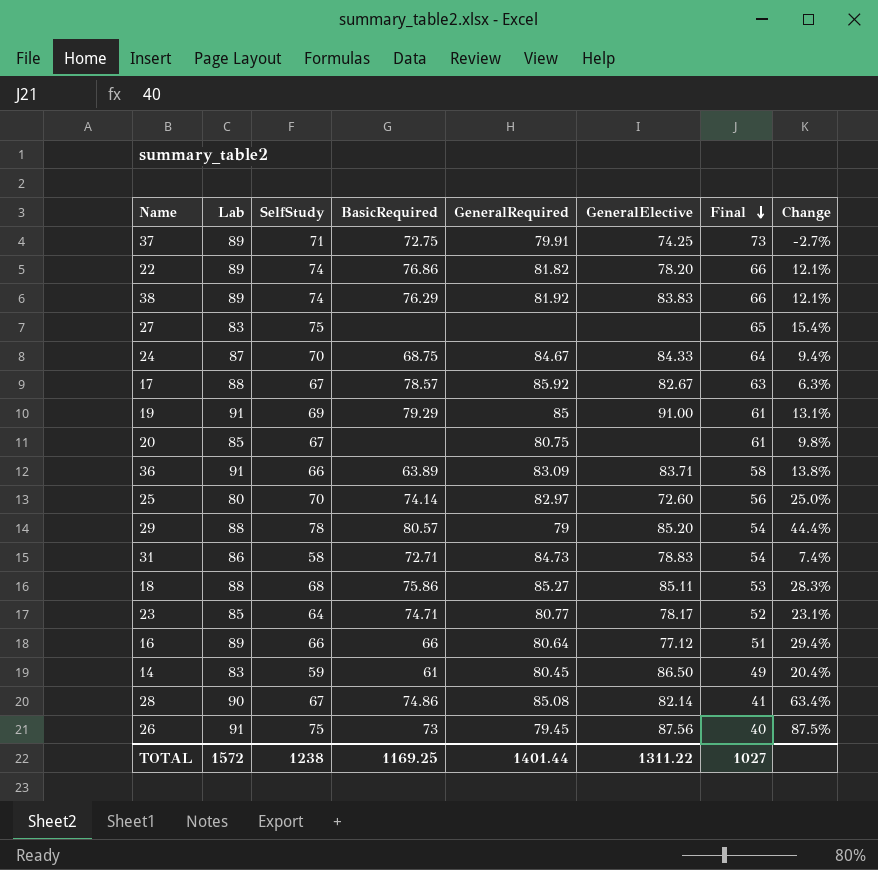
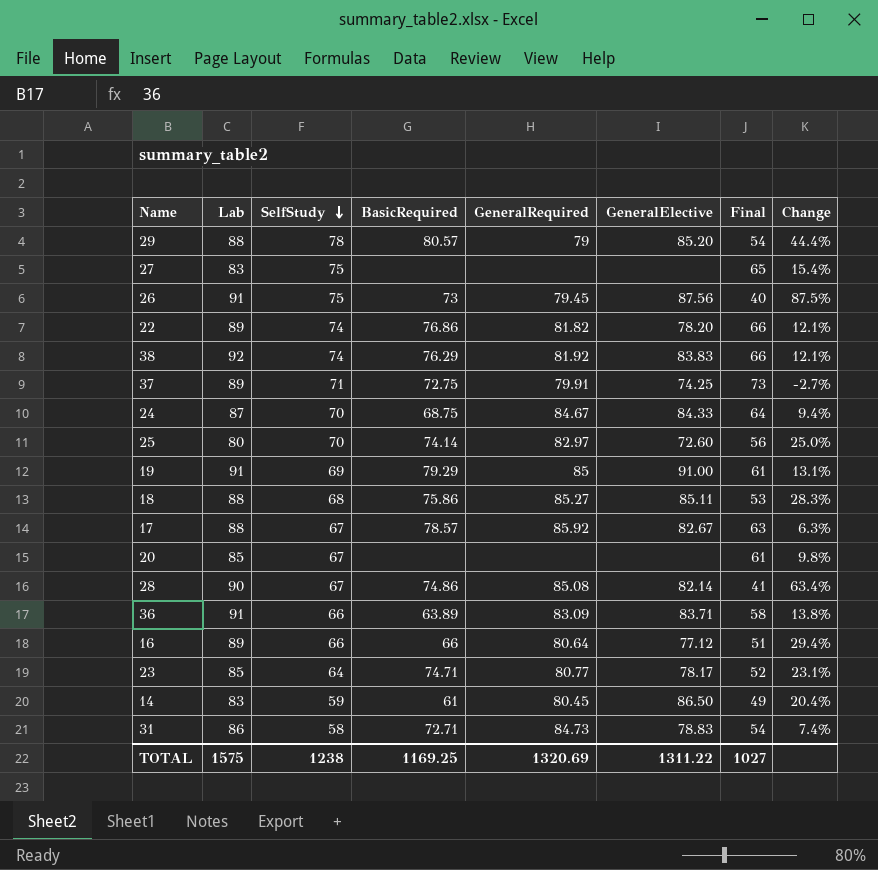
row order: Final descending -> SelfStudy descending
38 | Lab: 89 -> 92
20 | GeneralRequired: 80.75 -> none
TOTAL | Lab: 1572 -> 1575
TOTAL | GeneralRequired: 1401.44 -> 1320.69

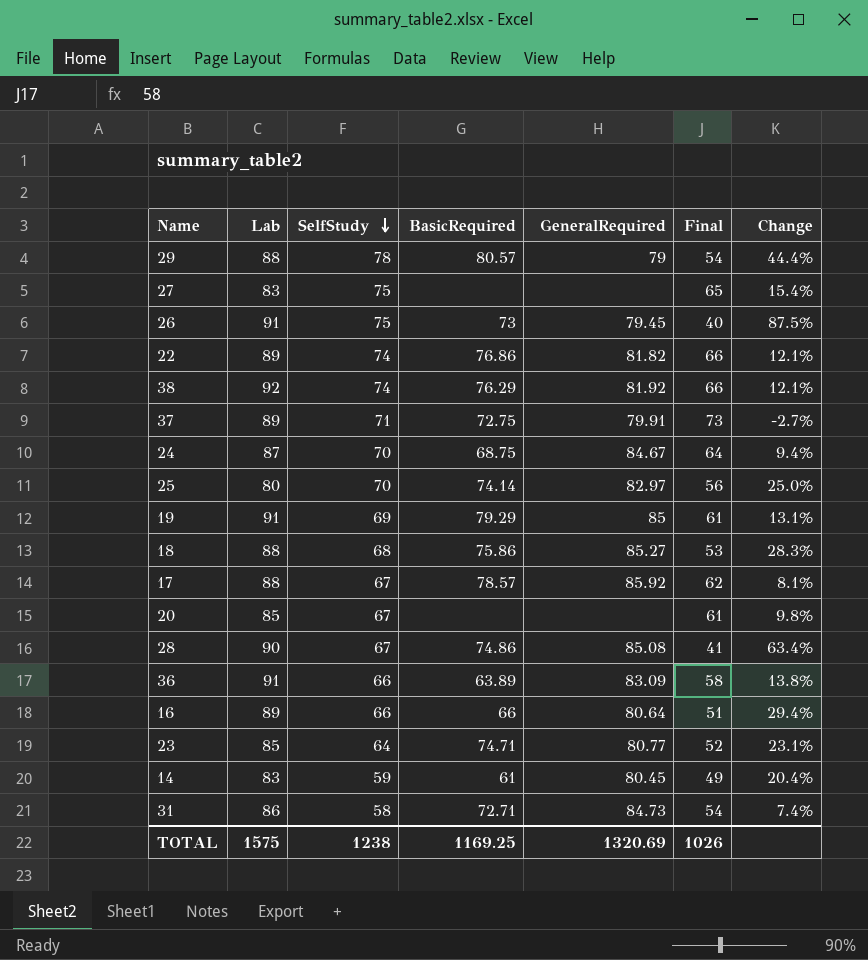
column GeneralElective | position: 6 -> none
17 | Final: 63 -> 62
17 | Change: 6.3% -> 8.1%
TOTAL | Final: 1027 -> 1026

